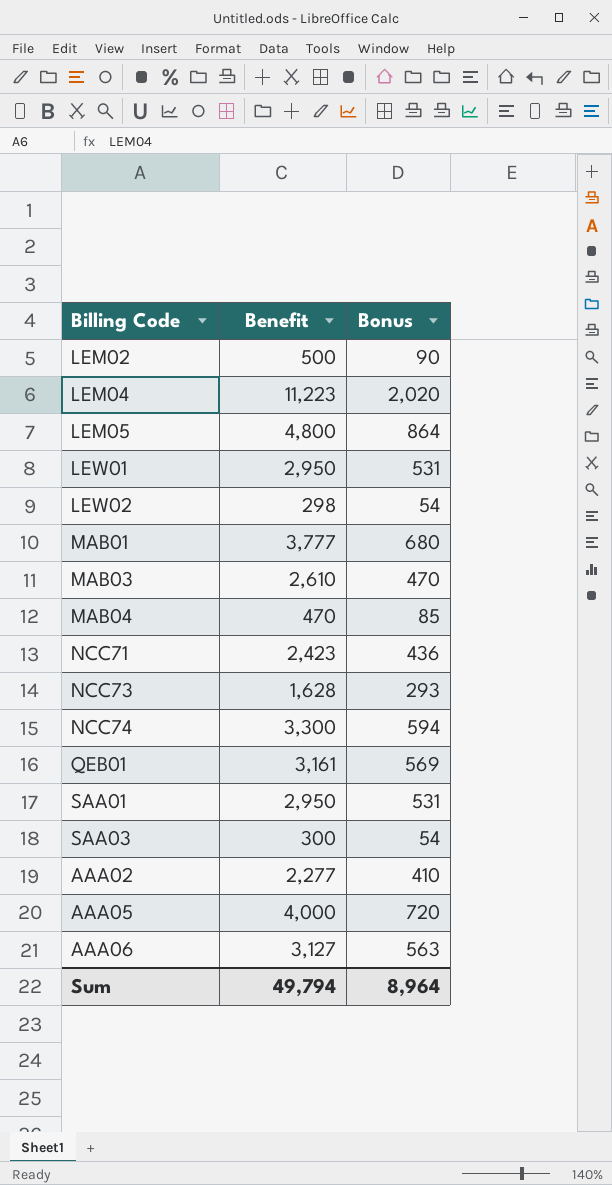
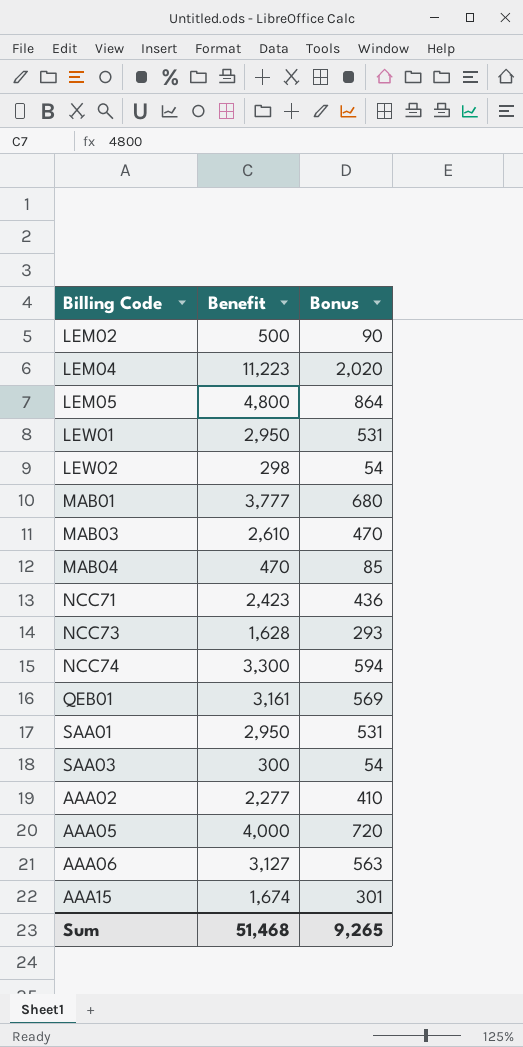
row AAA15: none -> 1,674 | 301
Sum | Benefit: 49,794 -> 51,468
Sum | Bonus: 8,964 -> 9,265

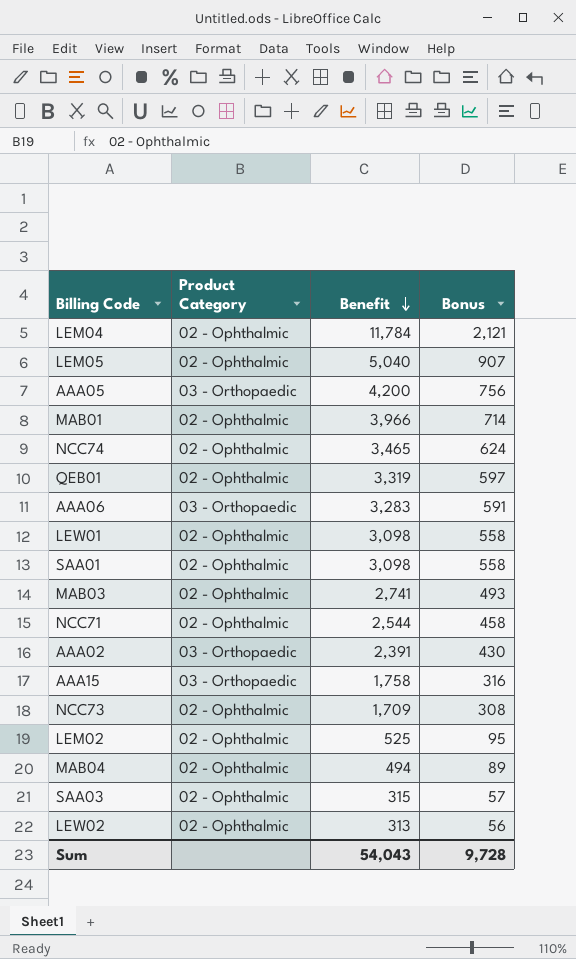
row order: none -> Benefit descending
column Product Category | position: none -> 2
LEM04 | Benefit: 11,223 -> 11,784
LEM04 | Bonus: 2,020 -> 2,121
LEM05 | Benefit: 4,800 -> 5,040
LEM05 | Bonus: 864 -> 907
AAA05 | Benefit: 4,000 -> 4,200
AAA05 | Bonus: 720 -> 756
MAB01 | Benefit: 3,777 -> 3,966
MAB01 | Bonus: 680 -> 714
NCC74 | Benefit: 3,300 -> 3,465
NCC74 | Bonus: 594 -> 624
QEB01 | Benefit: 3,161 -> 3,319
QEB01 | Bonus: 569 -> 597
AAA06 | Benefit: 3,127 -> 3,283
AAA06 | Bonus: 563 -> 591
LEW01 | Benefit: 2,950 -> 3,098
LEW01 | Bonus: 531 -> 558
SAA01 | Benefit: 2,950 -> 3,098
SAA01 | Bonus: 531 -> 558
MAB03 | Benefit: 2,610 -> 2,741
MAB03 | Bonus: 470 -> 493
NCC71 | Benefit: 2,423 -> 2,544
NCC71 | Bonus: 436 -> 458
AAA02 | Benefit: 2,277 -> 2,391
AAA02 | Bonus: 410 -> 430
AAA15 | Benefit: 1,674 -> 1,758
AAA15 | Bonus: 301 -> 316
NCC73 | Benefit: 1,628 -> 1,709
NCC73 | Bonus: 293 -> 308
LEM02 | Benefit: 500 -> 525
LEM02 | Bonus: 90 -> 95
MAB04 | Benefit: 470 -> 494
MAB04 | Bonus: 85 -> 89
SAA03 | Benefit: 300 -> 315
SAA03 | Bonus: 54 -> 57
LEW02 | Benefit: 298 -> 313
LEW02 | Bonus: 54 -> 56
Sum | Benefit: 51,468 -> 54,043
Sum | Bonus: 9,265 -> 9,728

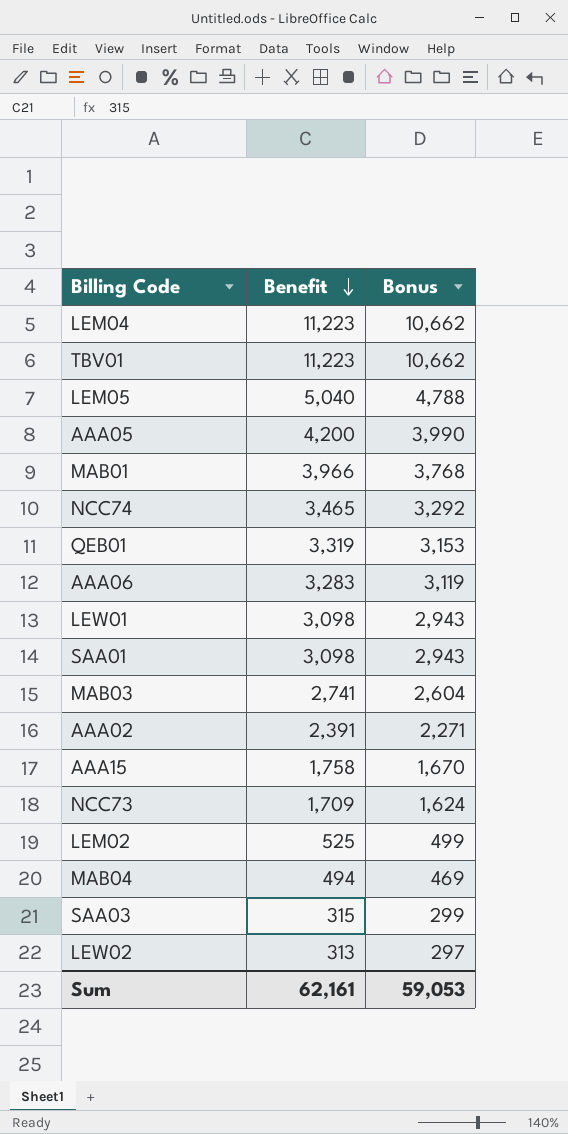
column Product Category | position: 2 -> none
column Bonus | formula: [Benefit] * 0.18 -> [Benefit] * 0.95
row NCC71: 02 - Ophthalmic | 2,544 | 458 -> none
LEM04 | Benefit: 11,784 -> 11,223
row TBV01: none -> 11,223 | 10,662
Sum | Benefit: 54,043 -> 62,161
Sum | Bonus: 9,728 -> 59,053

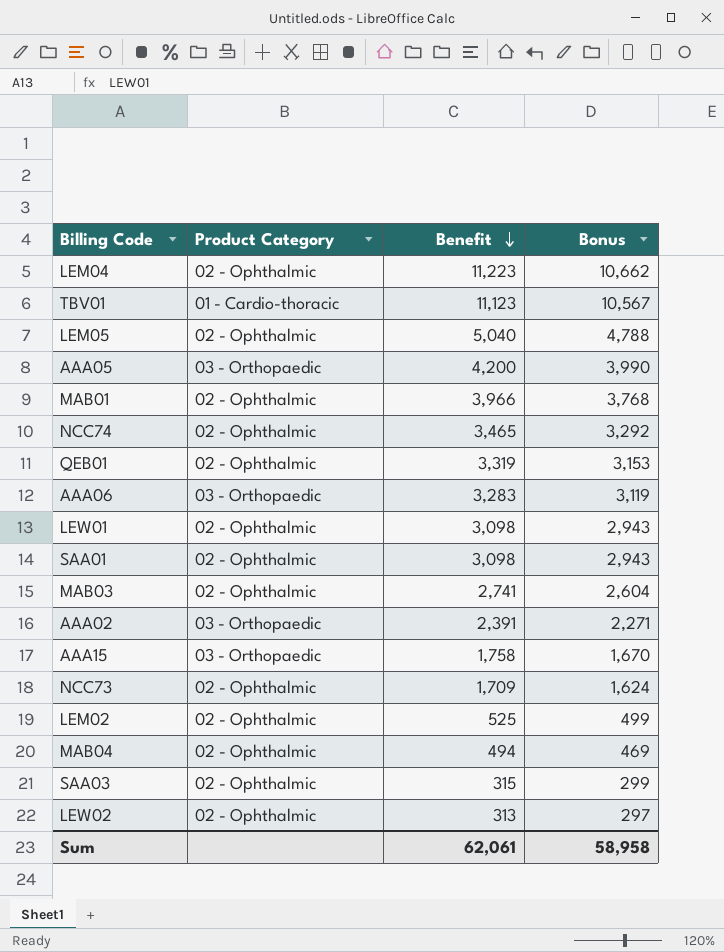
column Product Category | position: none -> 2
TBV01 | Benefit: 11,223 -> 11,123
TBV01 | Bonus: 10,662 -> 10,567
Sum | Benefit: 62,161 -> 62,061
Sum | Bonus: 59,053 -> 58,958

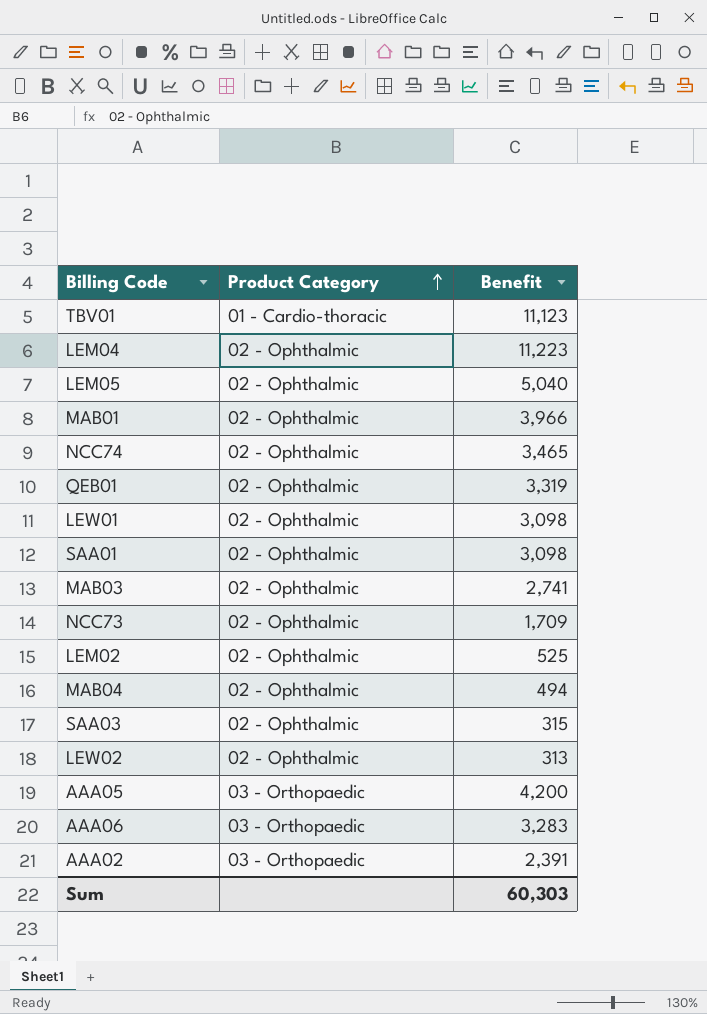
row order: Benefit descending -> Product Category ascending
column Bonus | formula: [Benefit] * 0.95 -> none
row AAA15: 03 - Orthopaedic | 1,758 | 1,670 -> none
Sum | Benefit: 62,061 -> 60,303

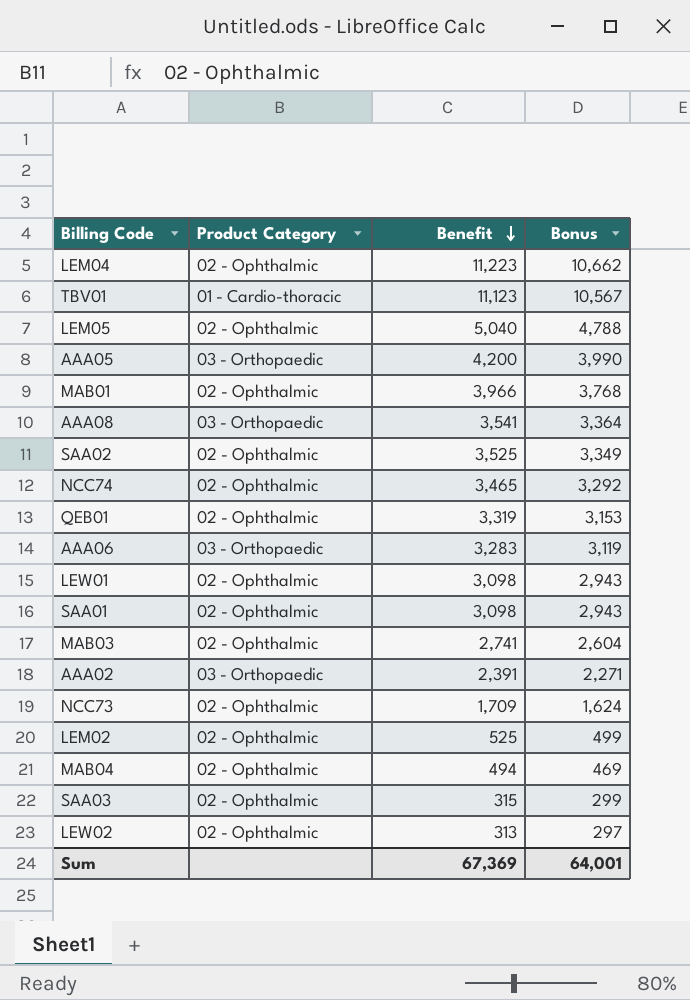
row order: Product Category ascending -> Benefit descending
column Bonus | formula: none -> [Benefit] * 0.95
row AAA08: none -> 03 - Orthopaedic | 3,541 | 3,364
row SAA02: none -> 02 - Ophthalmic | 3,525 | 3,349
Sum | Benefit: 60,303 -> 67,369

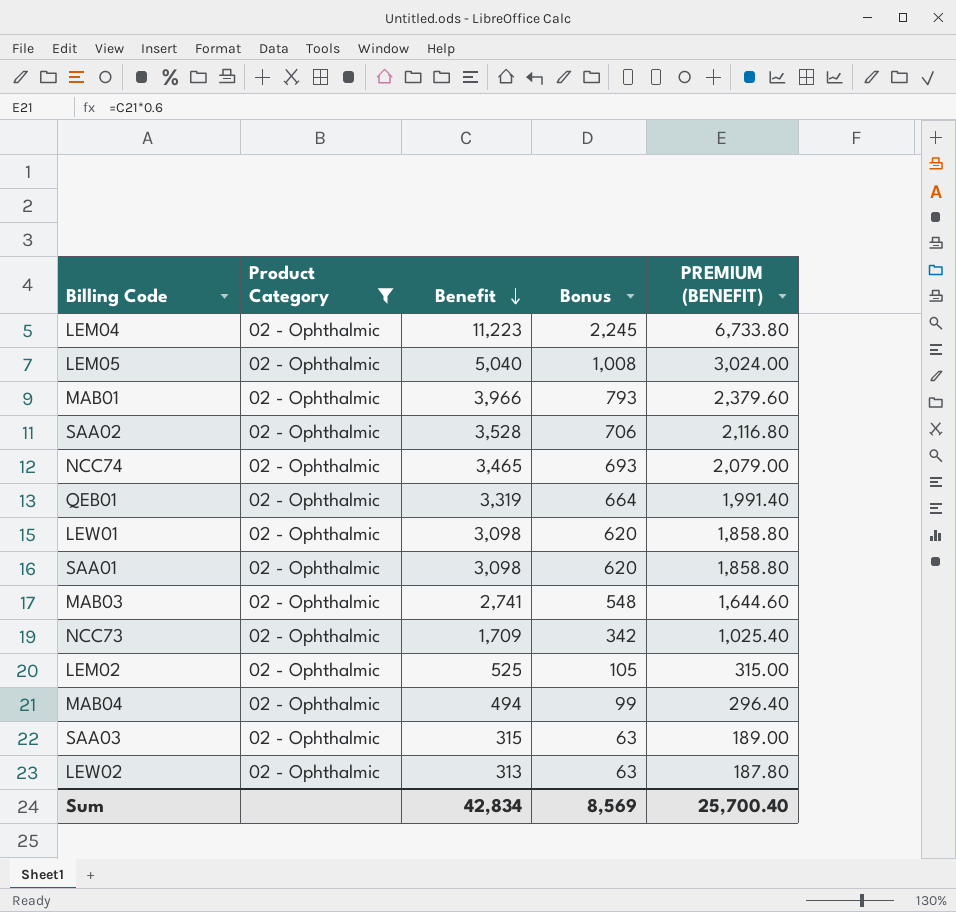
filter: none -> Product Category = 02 - Ophthalmic
column Bonus | formula: [Benefit] * 0.95 -> [Benefit] * 0.2
column PREMIUM (BENEFIT) | formula: none -> [Benefit] * 0.6
SAA02 | Benefit: 3,525 -> 3,528
Sum | Benefit: 67,369 -> 42,834
Sum | Bonus: 64,001 -> 8,569

